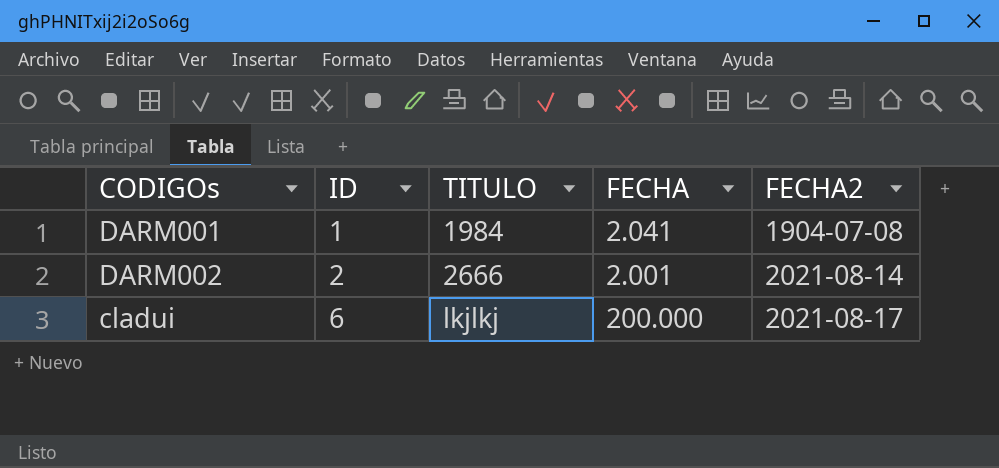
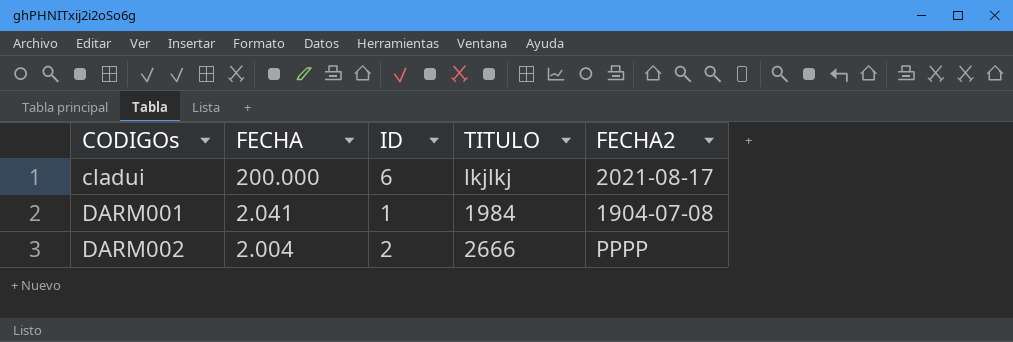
row order: ID ascending -> CODIGOs ascending
column FECHA | position: 4 -> 2
DARM002 | FECHA: 2.001 -> 2.004
DARM002 | FECHA2: 2021-08-14 -> PPPP

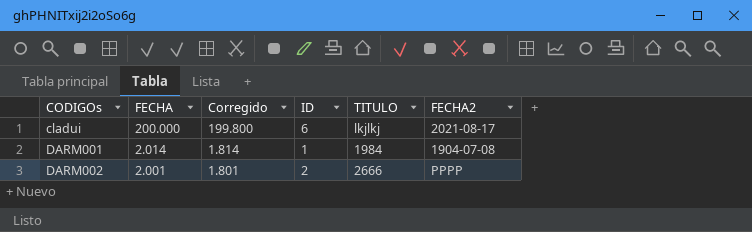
column Corregido | formula: none -> [FECHA] - 200
DARM001 | FECHA: 2.041 -> 2.014
DARM002 | FECHA: 2.004 -> 2.001

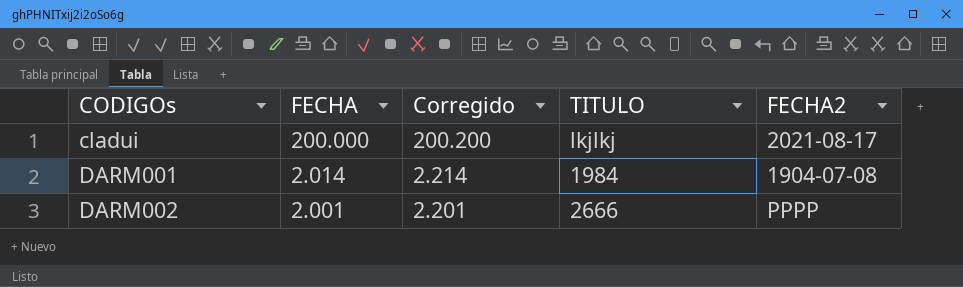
column ID | position: 4 -> none
column Corregido | formula: [FECHA] - 200 -> [FECHA] + 200

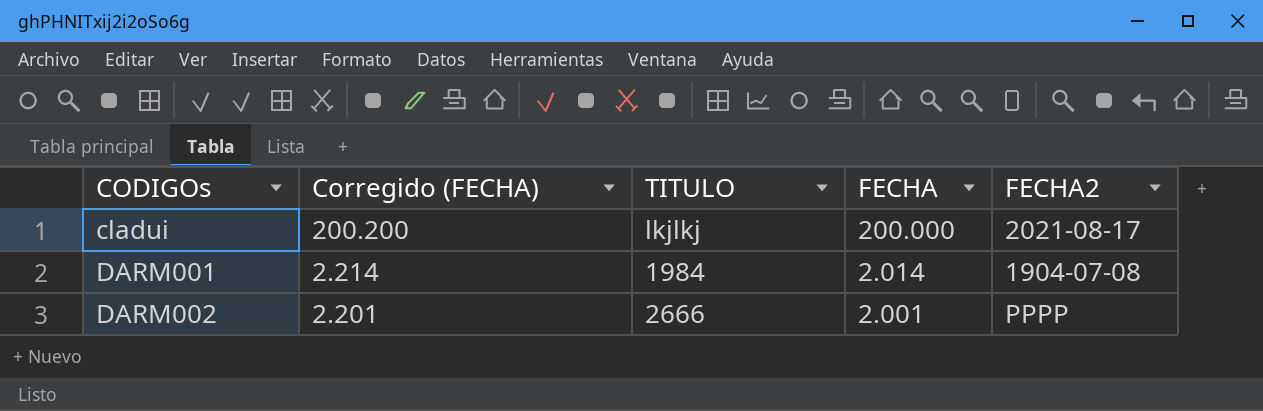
column name: Corregido -> Corregido (FECHA)
column FECHA | position: 2 -> 4

